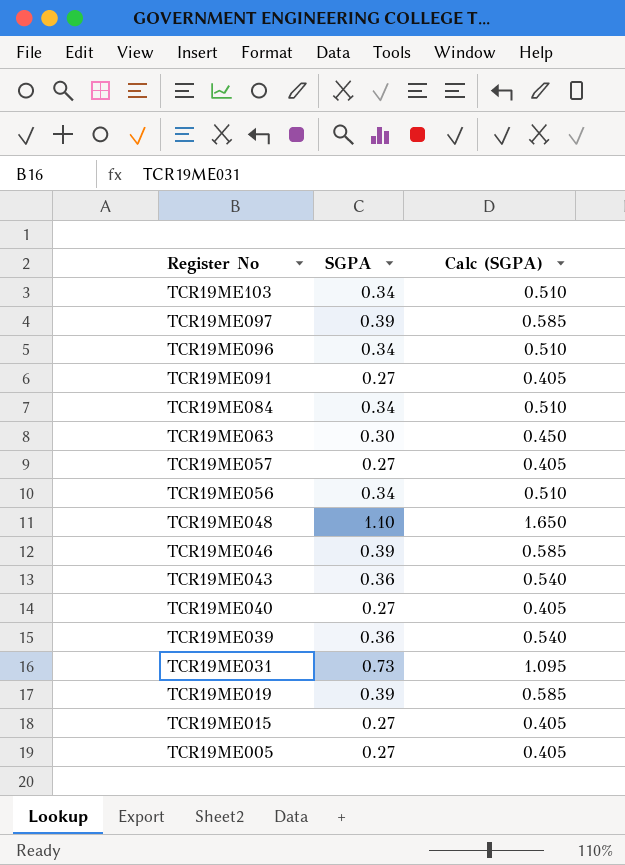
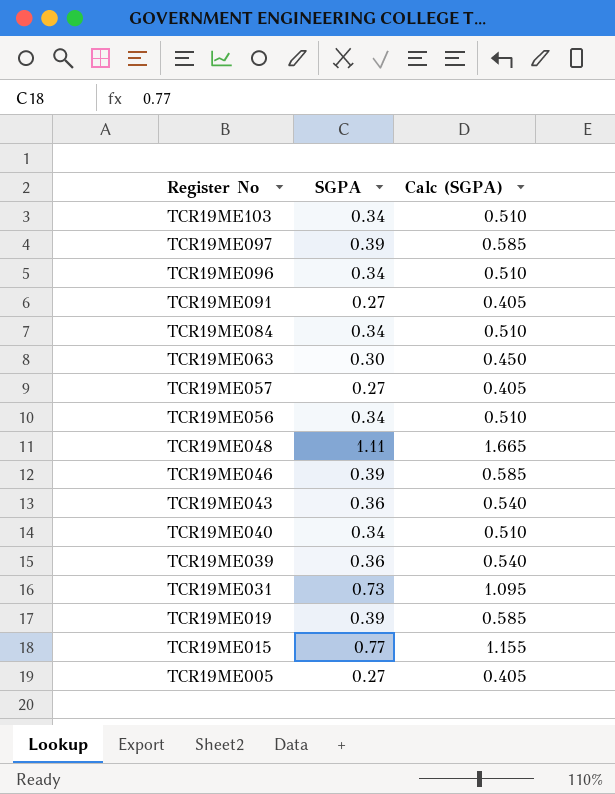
TCR19ME048 | SGPA: 1.10 -> 1.11
TCR19ME048 | Calc (SGPA): 1.650 -> 1.665
TCR19ME040 | SGPA: 0.27 -> 0.34
TCR19ME040 | Calc (SGPA): 0.405 -> 0.510
TCR19ME015 | SGPA: 0.27 -> 0.77
TCR19ME015 | Calc (SGPA): 0.405 -> 1.155

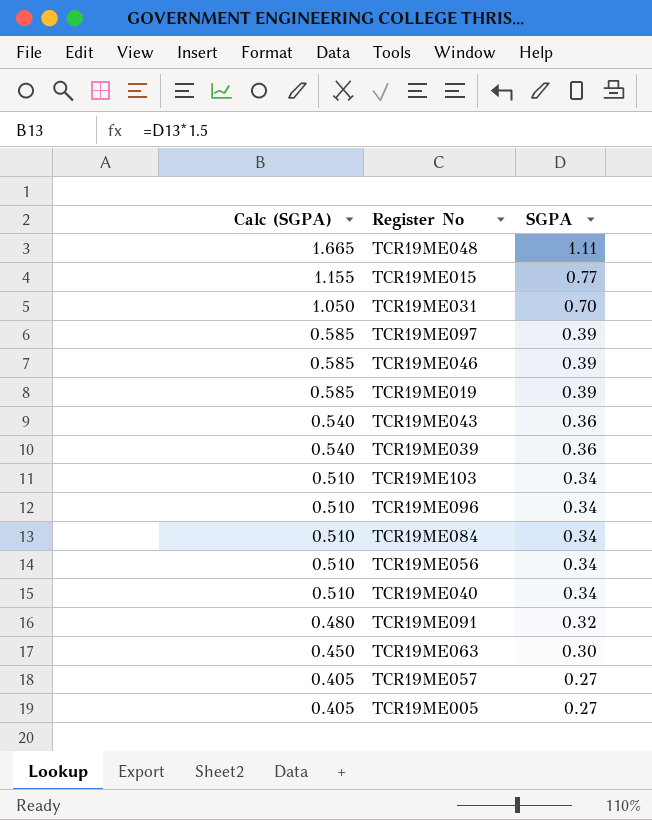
row order: Register No descending -> Calc (SGPA) descending
column Calc (SGPA) | position: 3 -> 1
TCR19ME031 | Calc (SGPA): 1.095 -> 1.050
TCR19ME031 | SGPA: 0.73 -> 0.70
TCR19ME091 | Calc (SGPA): 0.405 -> 0.480
TCR19ME091 | SGPA: 0.27 -> 0.32

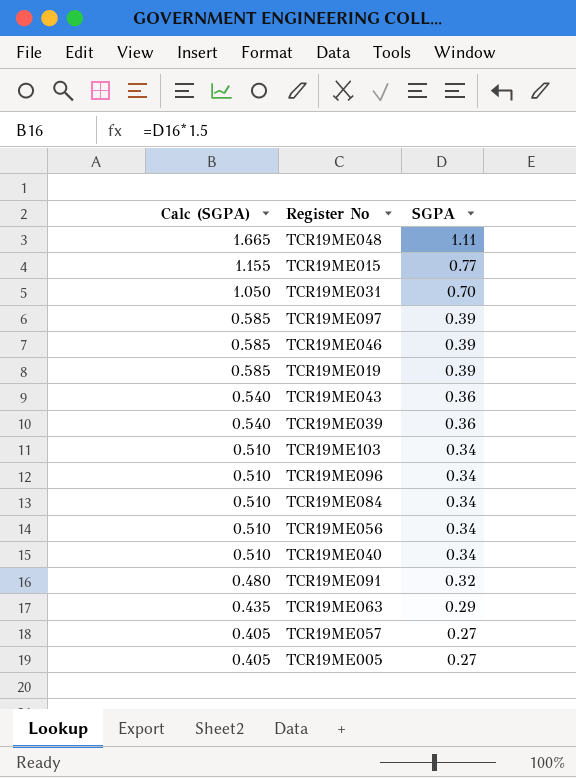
TCR19ME063 | Calc (SGPA): 0.450 -> 0.435
TCR19ME063 | SGPA: 0.30 -> 0.29

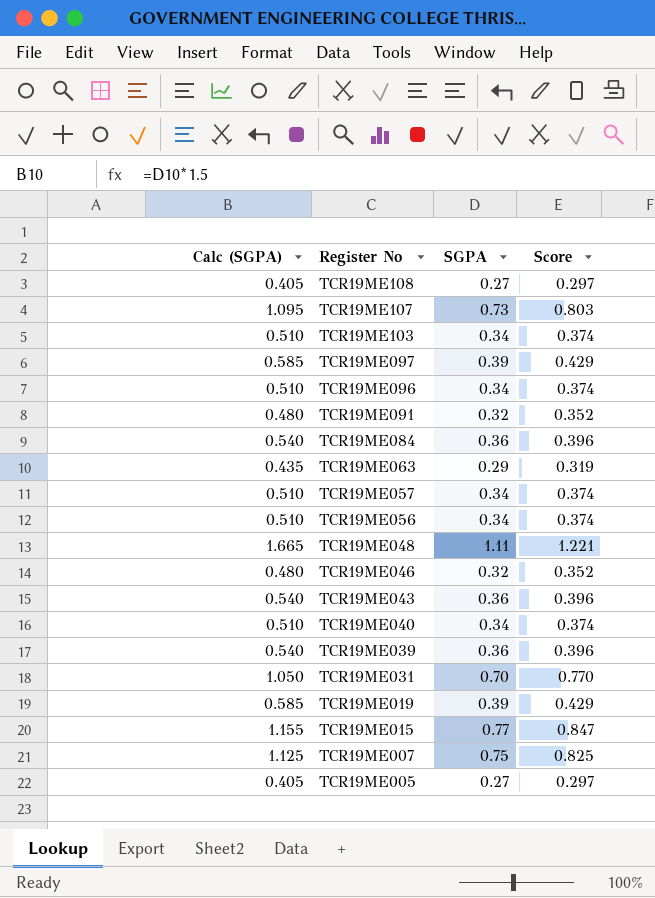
row order: Calc (SGPA) descending -> Register No descending
column Score | formula: none -> [SGPA] * 1.1
row TCR19ME108: none -> 0.405 | 0.27 | 0.297
row TCR19ME107: none -> 1.095 | 0.73 | 0.803
TCR19ME084 | Calc (SGPA): 0.510 -> 0.540
TCR19ME084 | SGPA: 0.34 -> 0.36
TCR19ME057 | Calc (SGPA): 0.405 -> 0.510
TCR19ME057 | SGPA: 0.27 -> 0.34
TCR19ME046 | Calc (SGPA): 0.585 -> 0.480
TCR19ME046 | SGPA: 0.39 -> 0.32
row TCR19ME007: none -> 1.125 | 0.75 | 0.825

